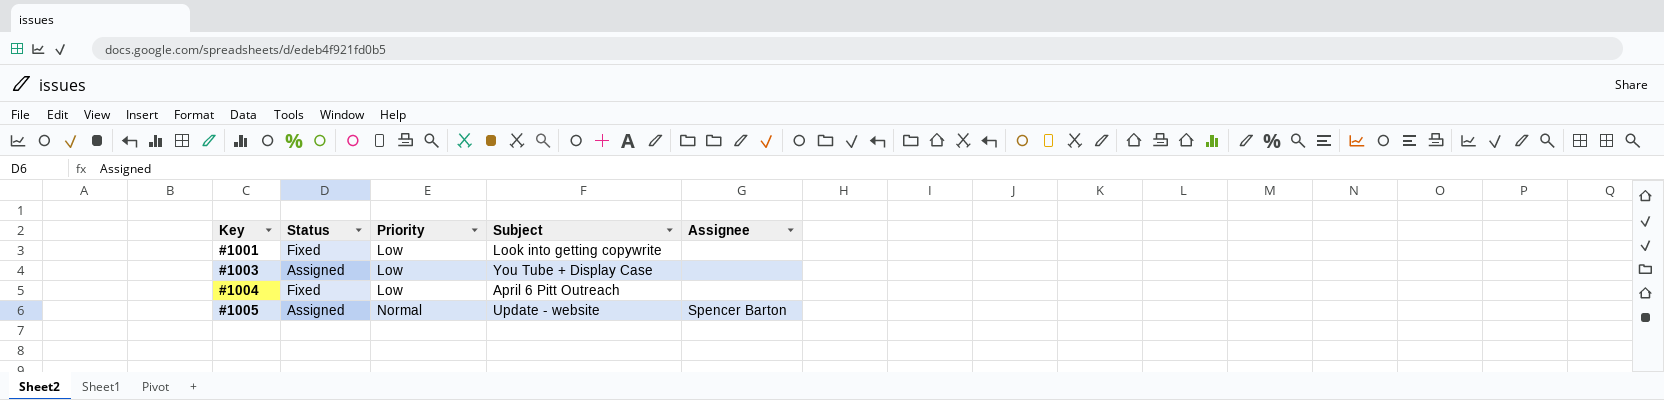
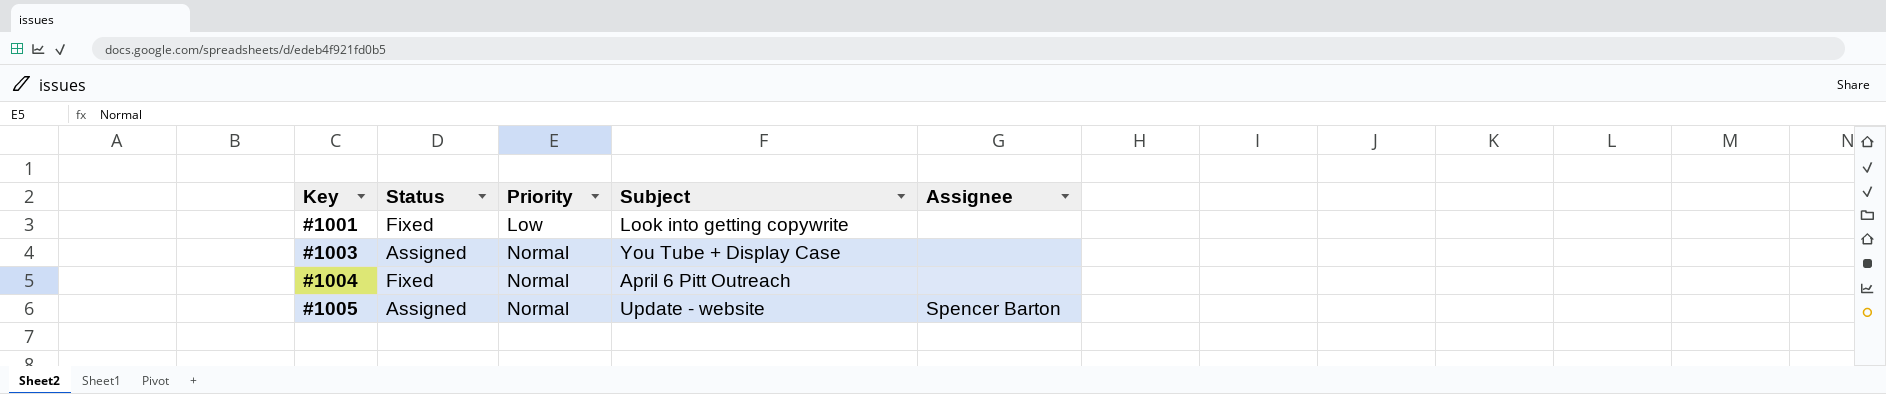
#1003 | Priority: Low -> Normal
#1004 | Priority: Low -> Normal

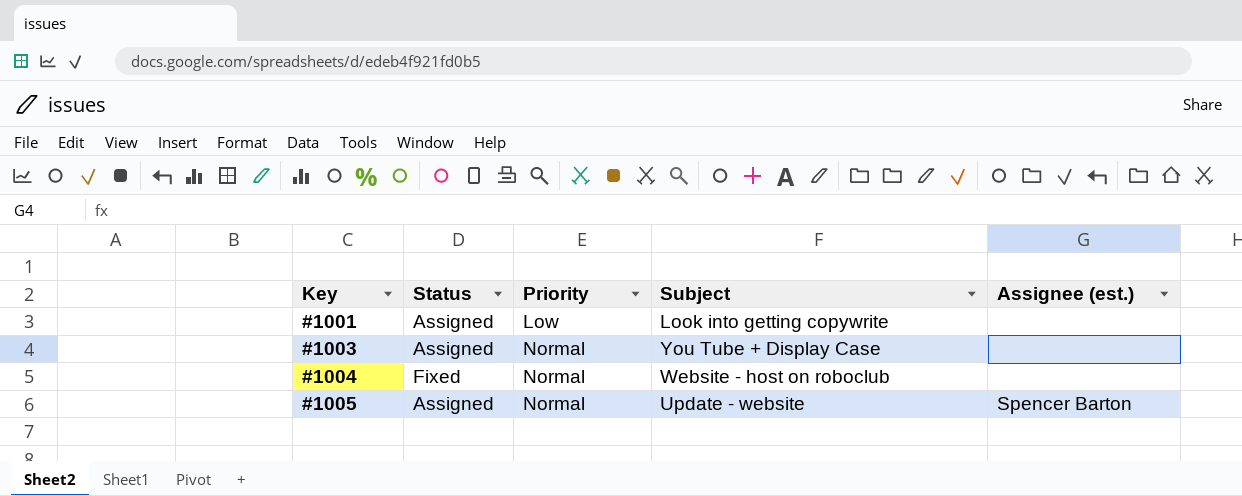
column name: Assignee -> Assignee (est.)
#1001 | Status: Fixed -> Assigned
#1004 | Subject: April 6 Pitt Outreach -> Website - host on roboclub

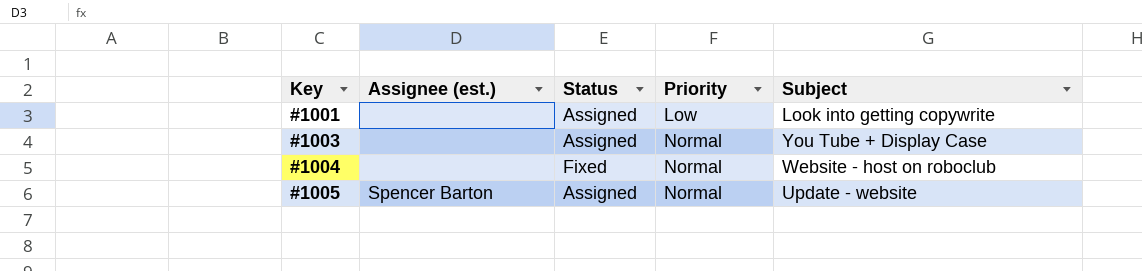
column Assignee (est.) | position: 5 -> 2

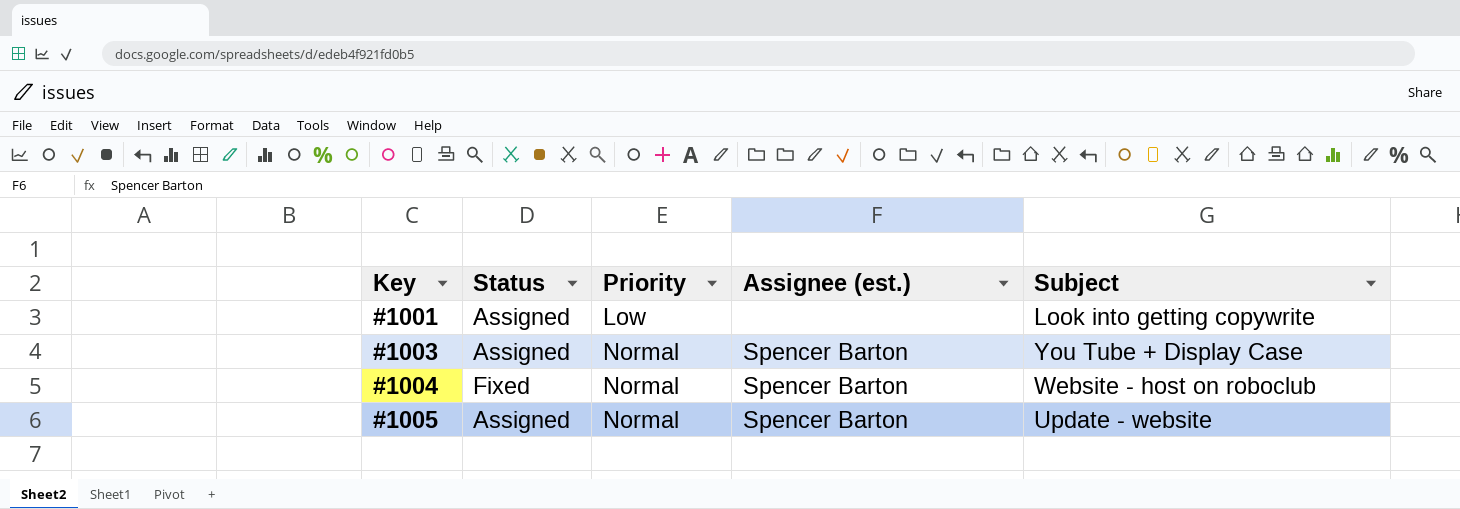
column Assignee (est.) | position: 2 -> 4
#1003 | Assignee (est.): none -> Spencer Barton
#1004 | Assignee (est.): none -> Spencer Barton

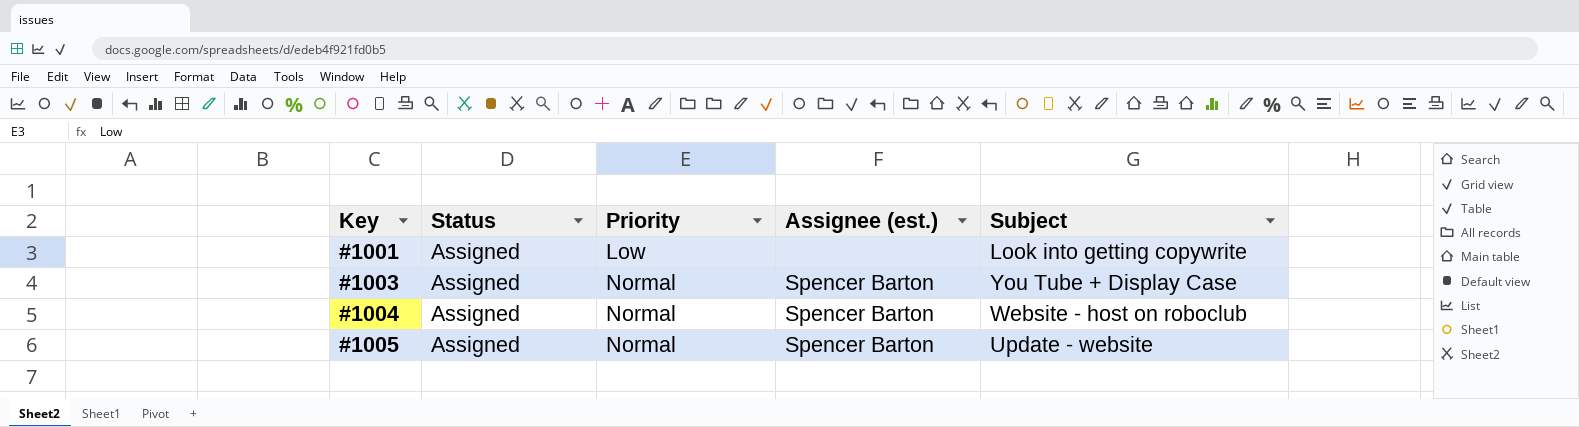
#1004 | Status: Fixed -> Assigned

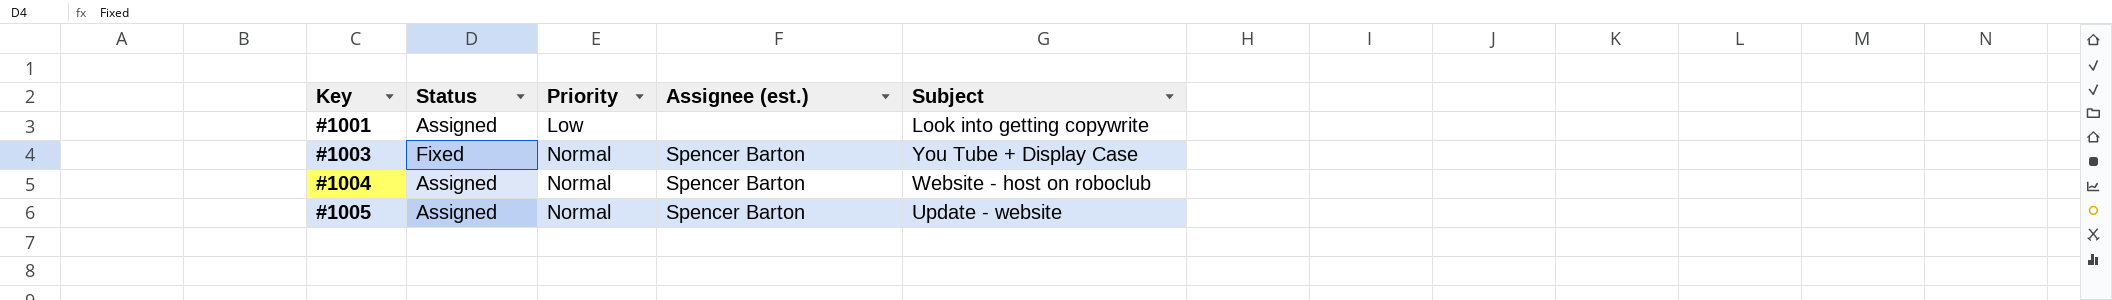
#1003 | Status: Assigned -> Fixed

